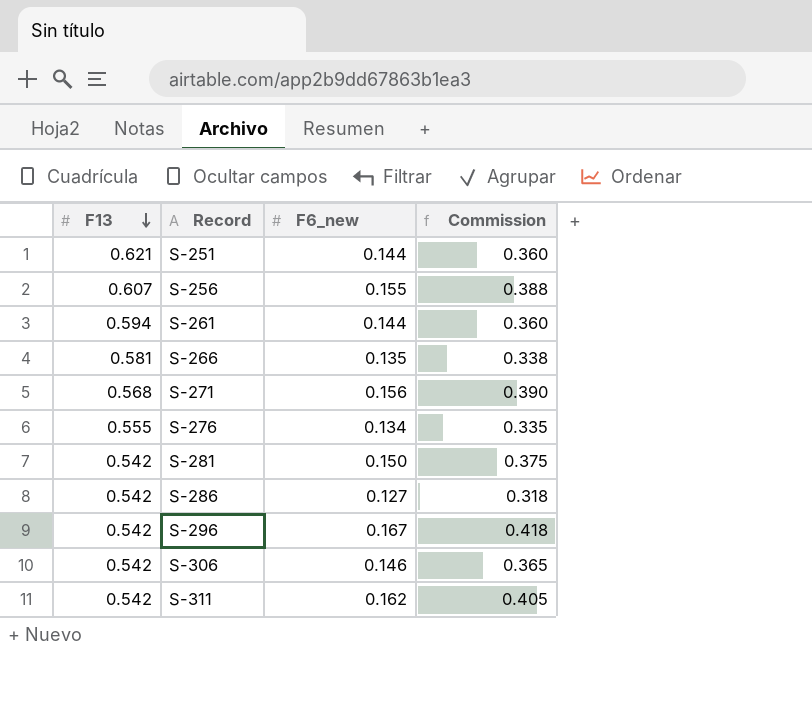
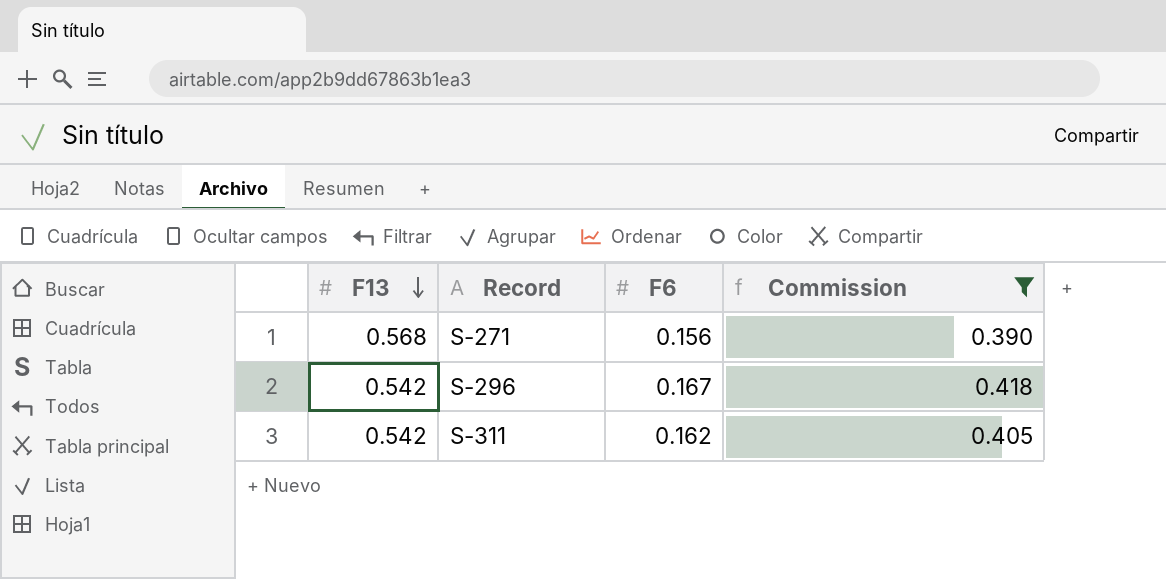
filter: none -> Commission >= 0.390
column name: F6_new -> F6

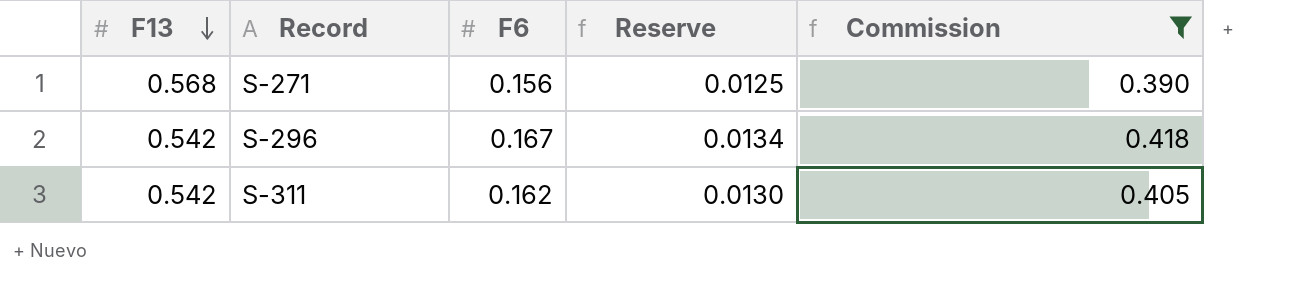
column Reserve | formula: none -> [F6] * 0.08

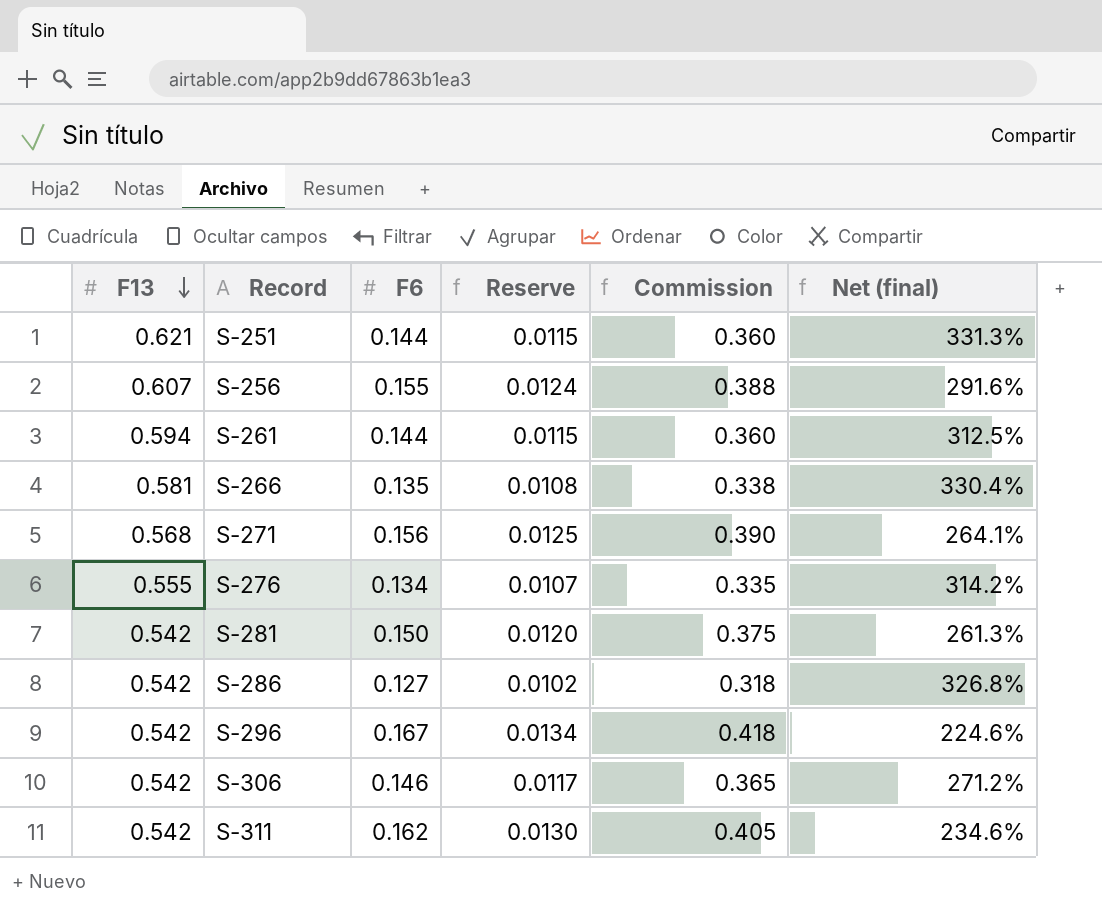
filter: Commission >= 0.390 -> none
column Net (final) | formula: none -> ([F13] - [F6]) / [F6]

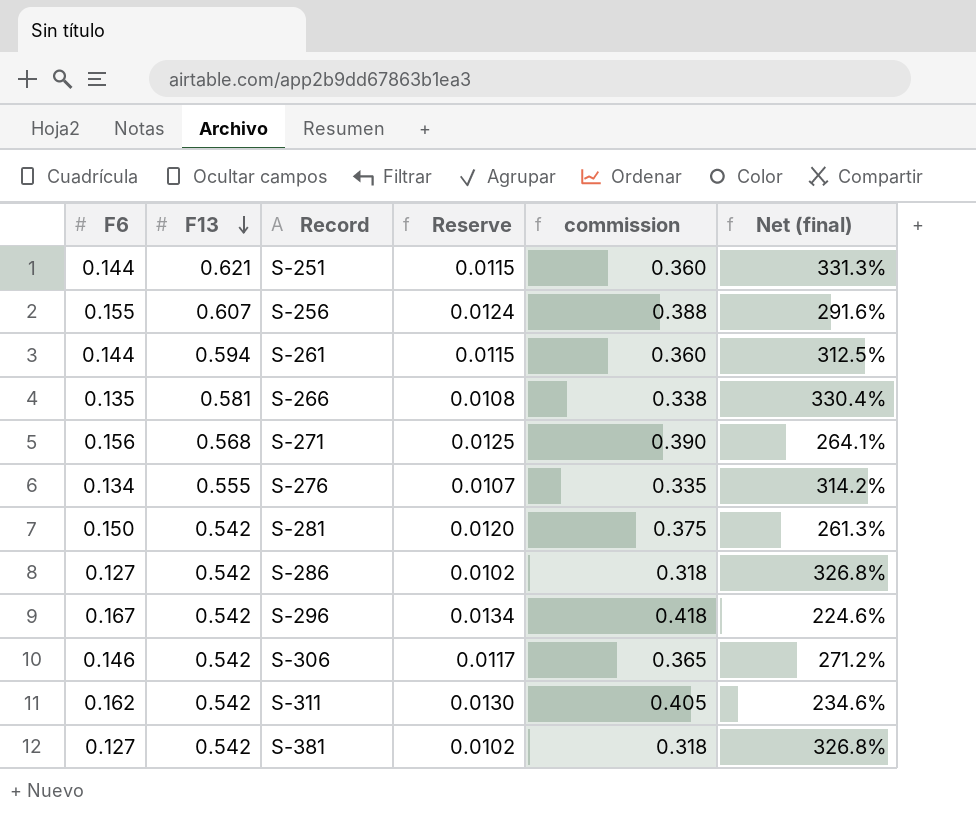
column F6 | position: 3 -> 1
column name: Commission -> commission
row S-381: none -> 0.127 | 0.542 | 0.0102 | 0.318 | 326.8%

